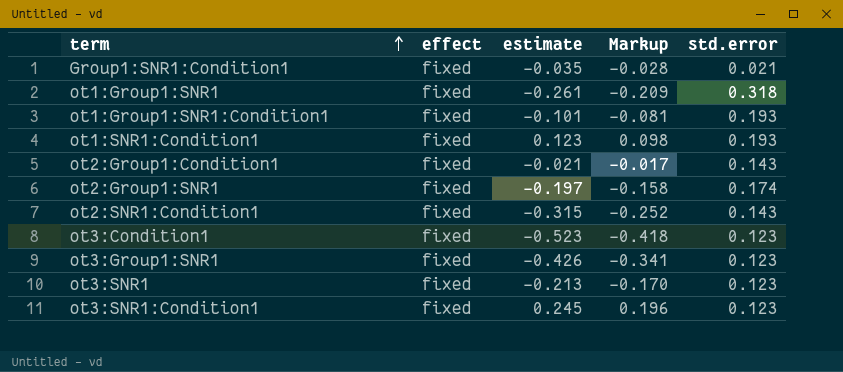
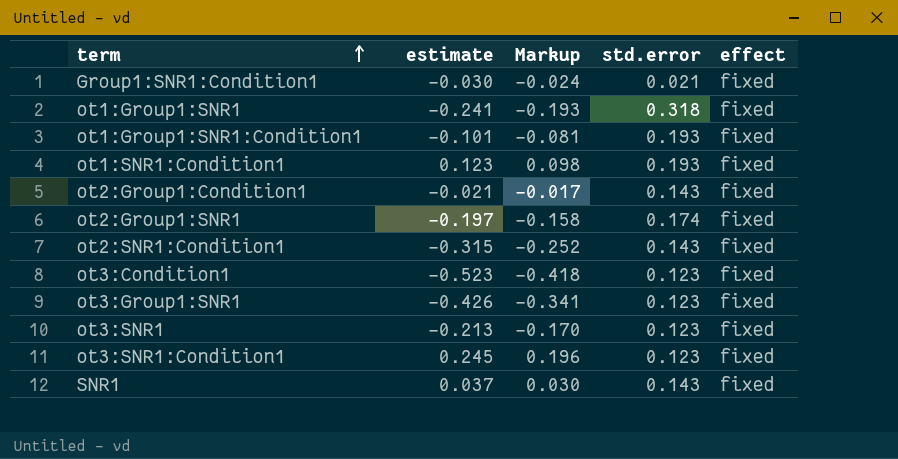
column effect | position: 2 -> 5
Group1:SNR1:Condition1 | estimate: -0.035 -> -0.030
Group1:SNR1:Condition1 | Markup: -0.028 -> -0.024
ot1:Group1:SNR1 | estimate: -0.261 -> -0.241
ot1:Group1:SNR1 | Markup: -0.209 -> -0.193
row SNR1: none -> 0.037 | 0.030 | 0.143 | fixed

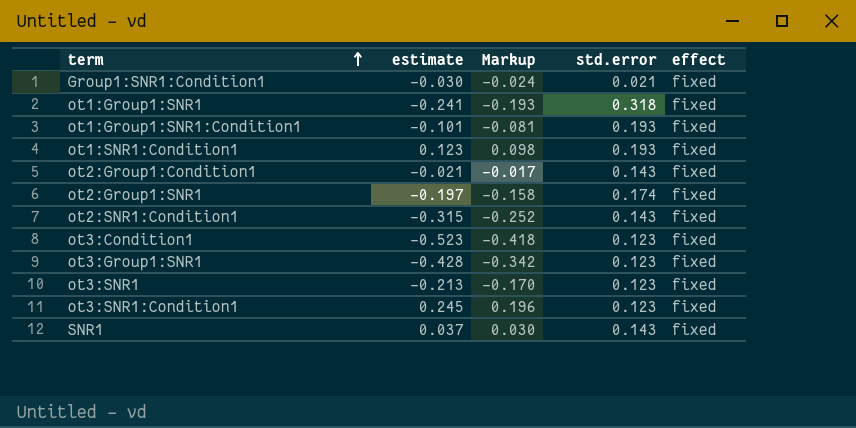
ot3:Group1:SNR1 | estimate: -0.426 -> -0.428
ot3:Group1:SNR1 | Markup: -0.341 -> -0.342

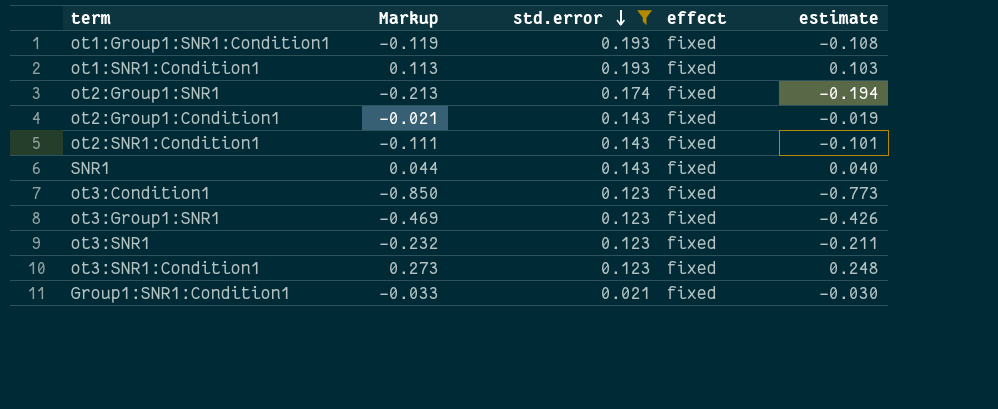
filter: none -> std.error != 0.318
row order: term ascending -> std.error descending
column Markup | formula: [estimate] * 0.8 -> [estimate] * 1.1
column estimate | position: 2 -> 5
ot1:Group1:SNR1:Condition1 | estimate: -0.101 -> -0.108
ot1:SNR1:Condition1 | estimate: 0.123 -> 0.103
ot2:Group1:SNR1 | estimate: -0.197 -> -0.194
ot2:Group1:Condition1 | estimate: -0.021 -> -0.019
ot2:SNR1:Condition1 | estimate: -0.315 -> -0.101
SNR1 | estimate: 0.037 -> 0.040
ot3:Condition1 | estimate: -0.523 -> -0.773
ot3:Group1:SNR1 | estimate: -0.428 -> -0.426
ot3:SNR1 | estimate: -0.213 -> -0.211
ot3:SNR1:Condition1 | estimate: 0.245 -> 0.248

